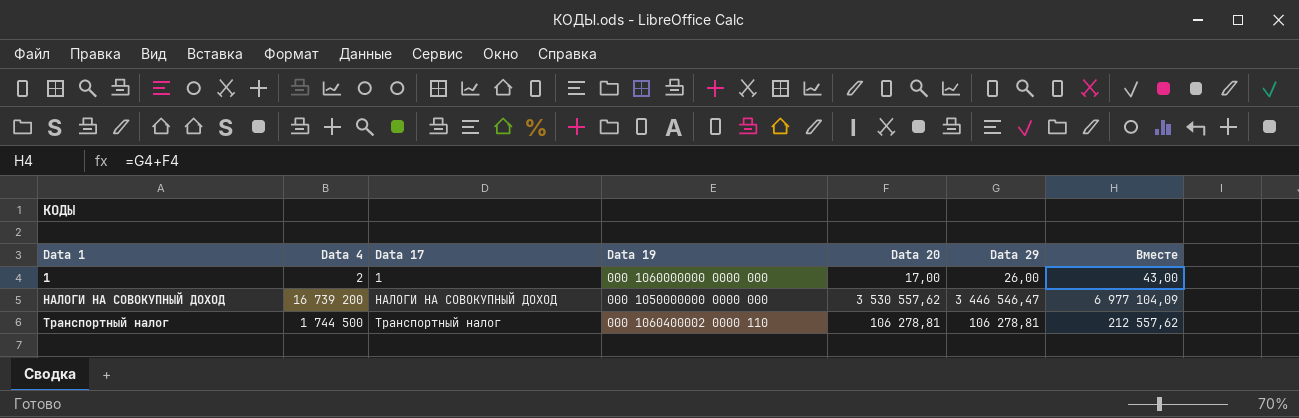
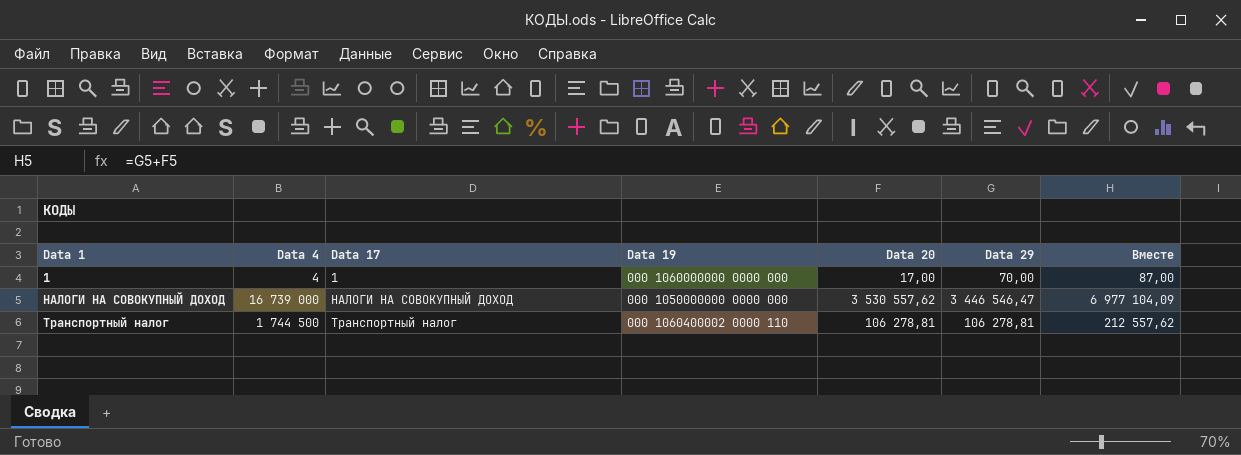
1 | Data 4: 2 -> 4
1 | Data 29: 26,00 -> 70,00
1 | Вместе: 43,00 -> 87,00
НАЛОГИ НА СОВОКУПНЫЙ ДОХОД | Data 4: 16 739 200 -> 16 739 000

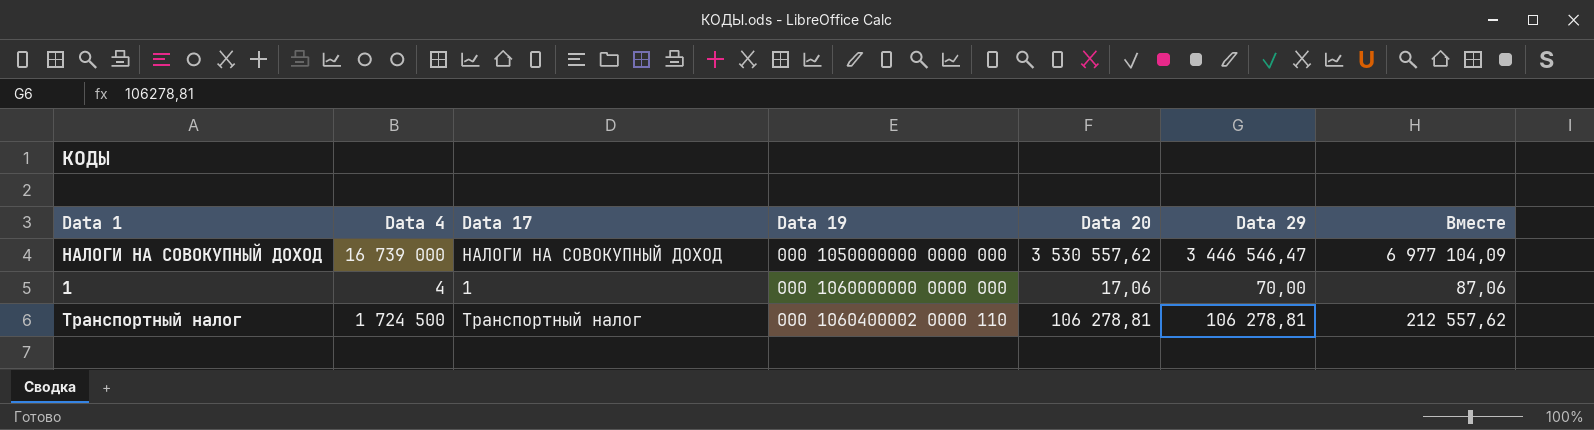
row order: Data 1 ascending -> Data 19 ascending
1 | Data 20: 17,00 -> 17,06
1 | Вместе: 87,00 -> 87,06
Транспортный налог | Data 4: 1 744 500 -> 1 724 500

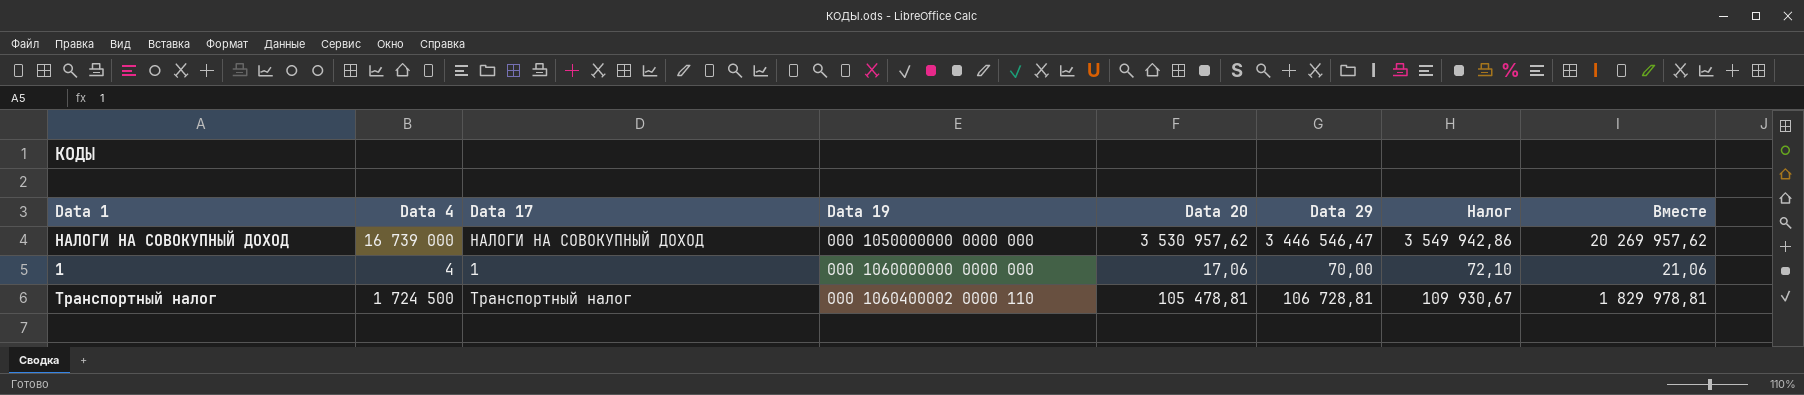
column Налог | formula: none -> [Data 29] * 1,03
column Вместе | formula: [Data 20] + [Data 29] -> [Data 4] + [Data 20]
НАЛОГИ НА СОВОКУПНЫЙ ДОХОД | Data 20: 3 530 557,62 -> 3 530 957,62
Транспортный налог | Data 20: 106 278,81 -> 105 478,81
Транспортный налог | Data 29: 106 278,81 -> 106 728,81

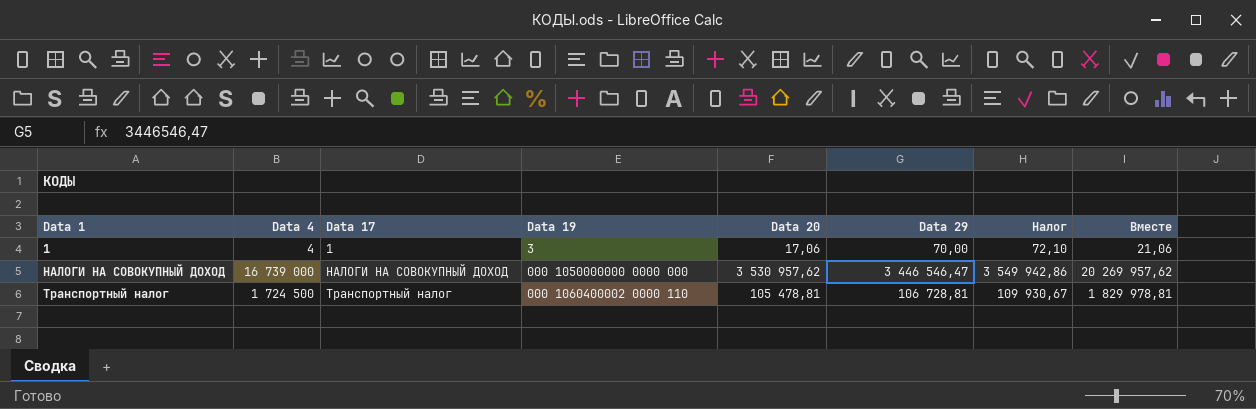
row order: Data 19 ascending -> Data 1 ascending
1 | Data 19: 000 1060000000 0000 000 -> 3

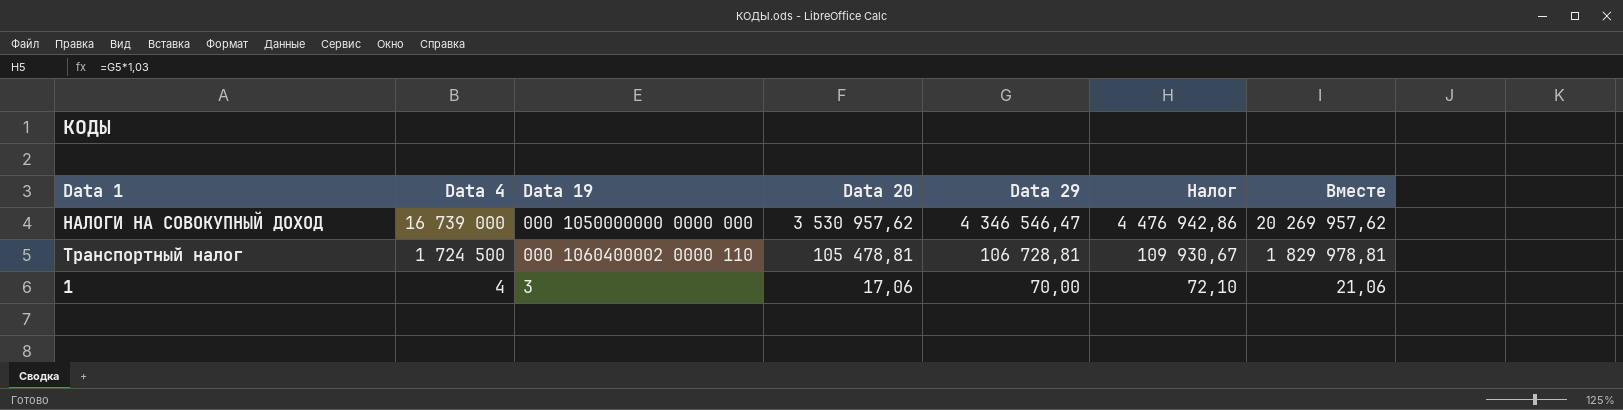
row order: Data 1 ascending -> Data 4 descending
column Data 17 | position: 3 -> none
НАЛОГИ НА СОВОКУПНЫЙ ДОХОД | Data 29: 3 446 546,47 -> 4 346 546,47
НАЛОГИ НА СОВОКУПНЫЙ ДОХОД | Налог: 3 549 942,86 -> 4 476 942,86

